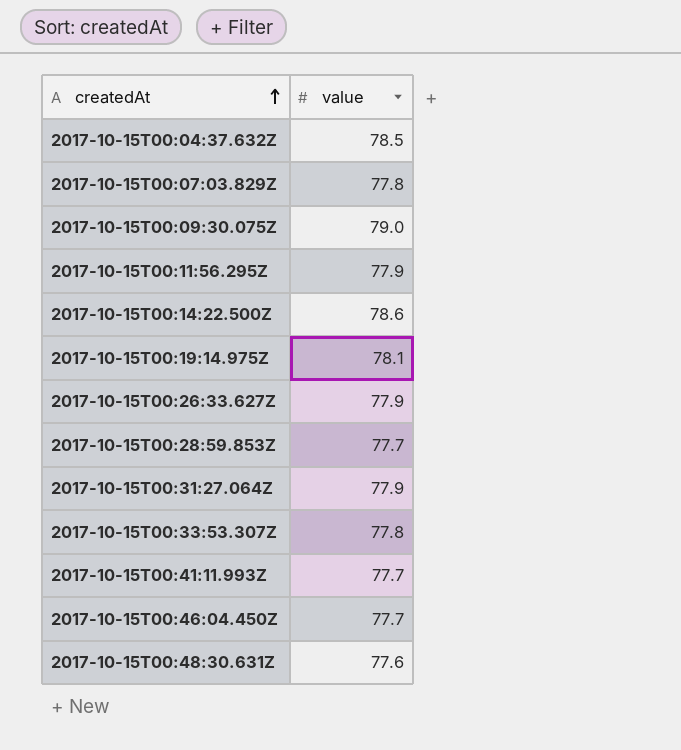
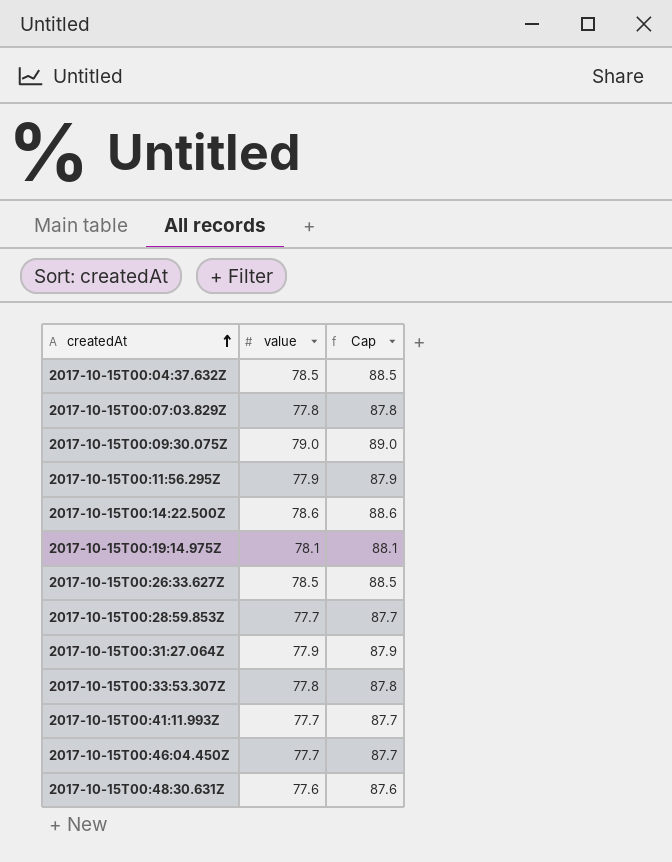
column Cap | formula: none -> [value] + 10
2017-10-15T00:26:33.627Z | value: 77.9 -> 78.5

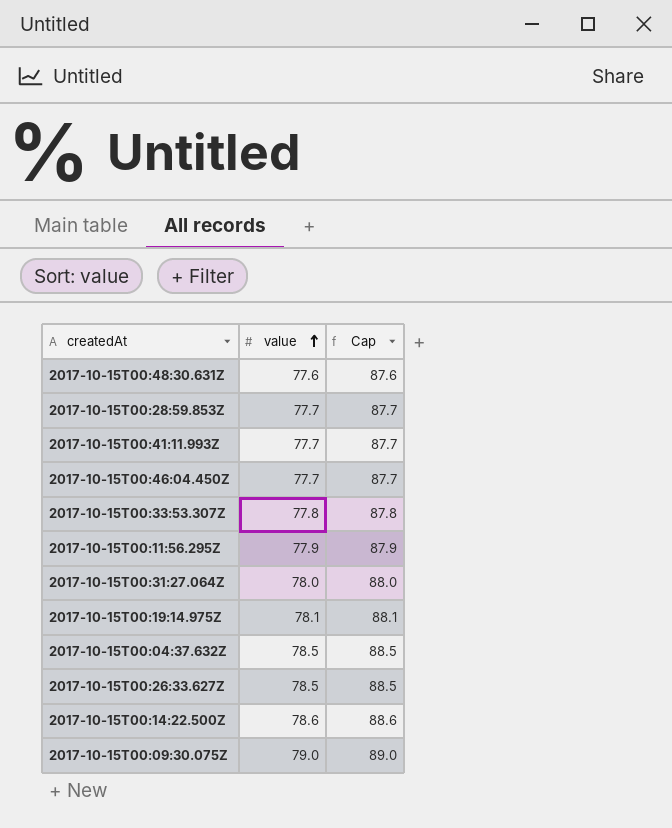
row order: createdAt ascending -> value ascending
row 2017-10-15T00:07:03.829Z: 77.8 | 87.8 -> none
2017-10-15T00:31:27.064Z | value: 77.9 -> 78.0
2017-10-15T00:31:27.064Z | Cap: 87.9 -> 88.0

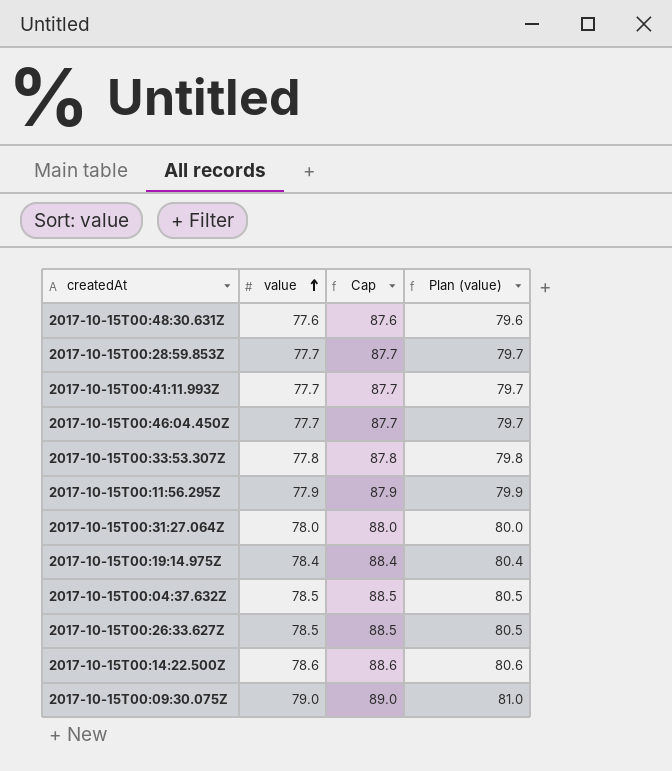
column Plan (value) | formula: none -> [value] + 2
2017-10-15T00:19:14.975Z | value: 78.1 -> 78.4
2017-10-15T00:19:14.975Z | Cap: 88.1 -> 88.4

